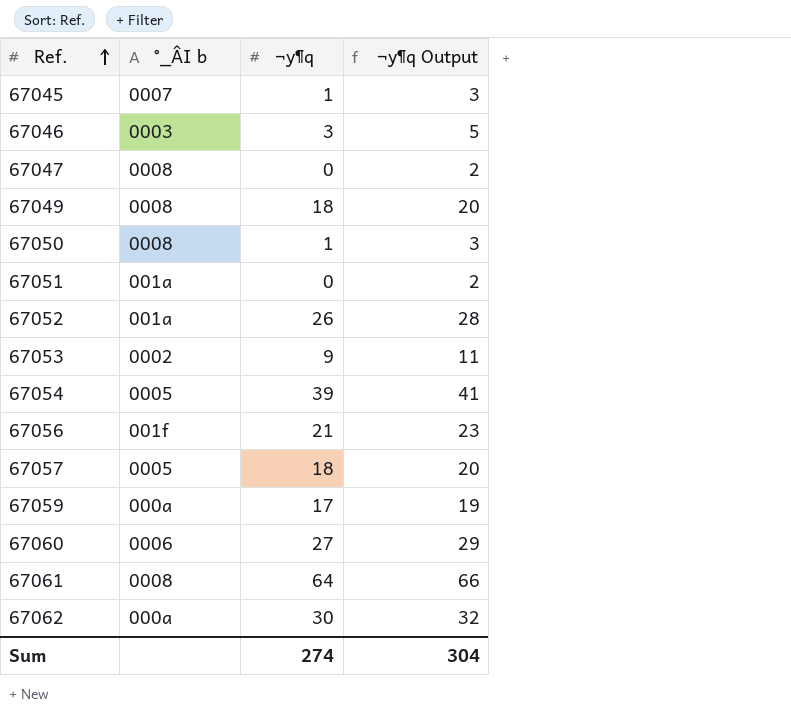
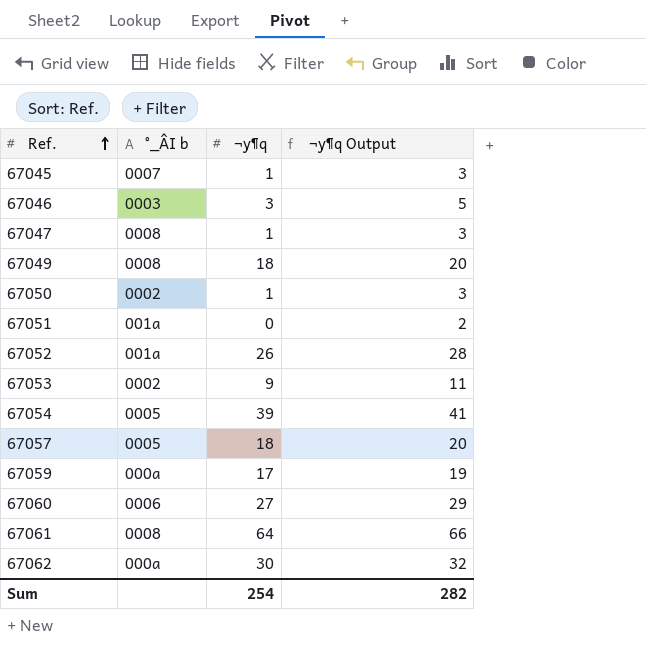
row 67056: 001f | 21 | 23 -> none
67047 | ¬y¶q: 0 -> 1
67047 | ¬y¶q Output: 2 -> 3
67050 | °_ÂI b: 0008 -> 0002
Sum | ¬y¶q: 274 -> 254
Sum | ¬y¶q Output: 304 -> 282

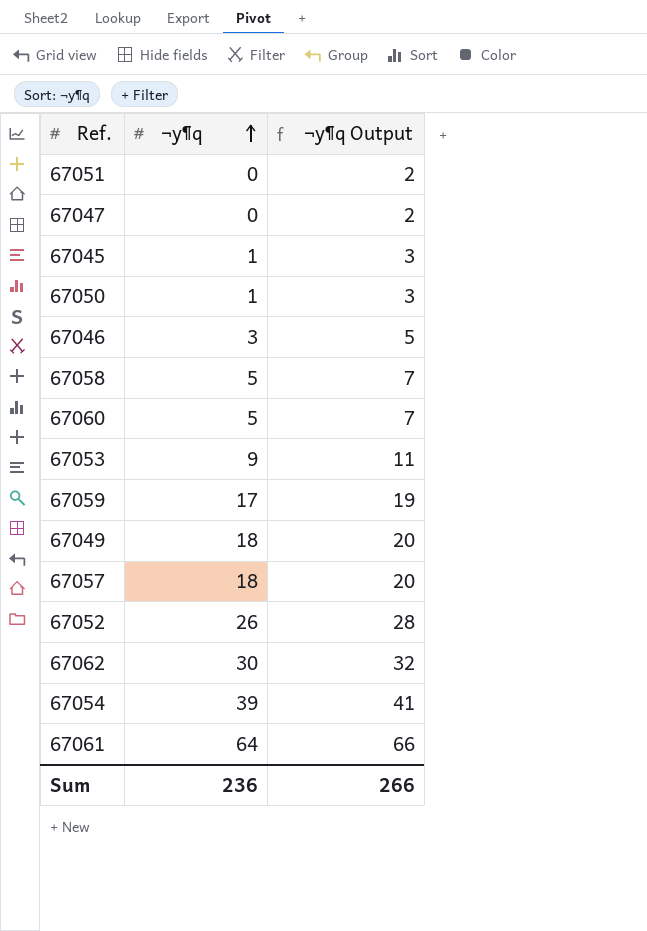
row order: Ref. ascending -> ¬y¶q ascending
column °_ÂI b | position: 2 -> none
67047 | ¬y¶q: 1 -> 0
67047 | ¬y¶q Output: 3 -> 2
row 67058: none -> 5 | 7
67060 | ¬y¶q: 27 -> 5
67060 | ¬y¶q Output: 29 -> 7
Sum | ¬y¶q: 254 -> 236
Sum | ¬y¶q Output: 282 -> 266

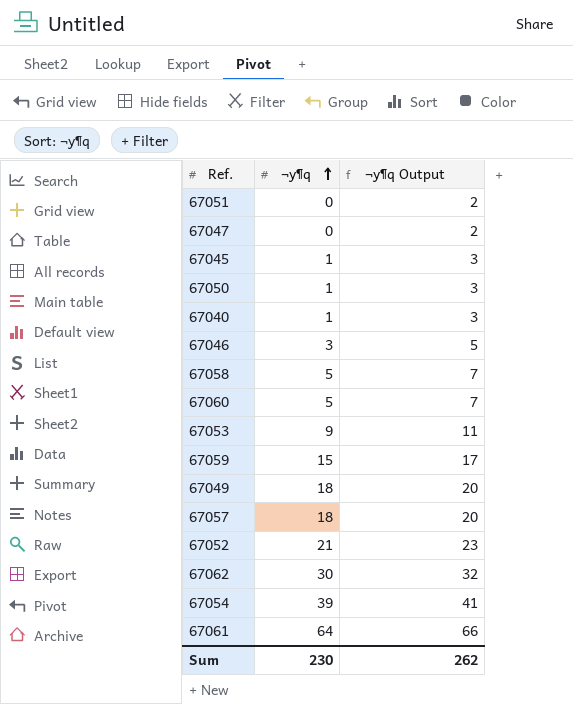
row 67040: none -> 1 | 3
67059 | ¬y¶q: 17 -> 15
67059 | ¬y¶q Output: 19 -> 17
67052 | ¬y¶q: 26 -> 21
67052 | ¬y¶q Output: 28 -> 23
Sum | ¬y¶q: 236 -> 230
Sum | ¬y¶q Output: 266 -> 262

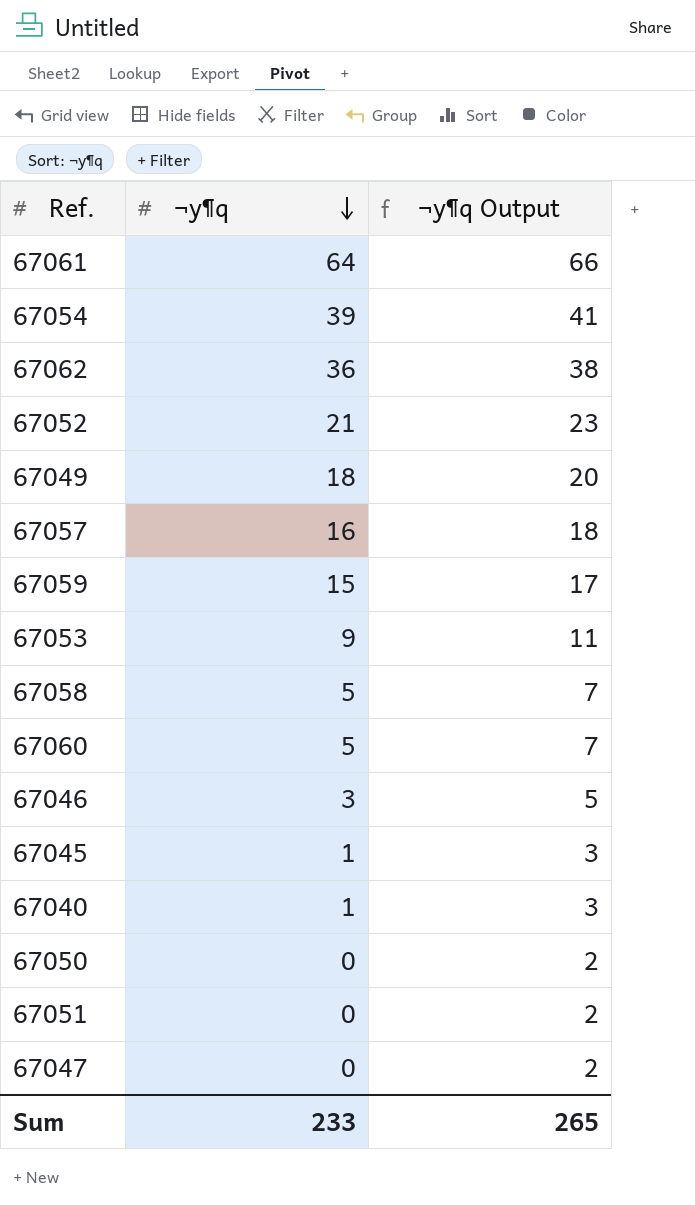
row order: ¬y¶q ascending -> ¬y¶q descending
67062 | ¬y¶q: 30 -> 36
67062 | ¬y¶q Output: 32 -> 38
67057 | ¬y¶q: 18 -> 16
67057 | ¬y¶q Output: 20 -> 18
67050 | ¬y¶q: 1 -> 0
67050 | ¬y¶q Output: 3 -> 2
Sum | ¬y¶q: 230 -> 233
Sum | ¬y¶q Output: 262 -> 265

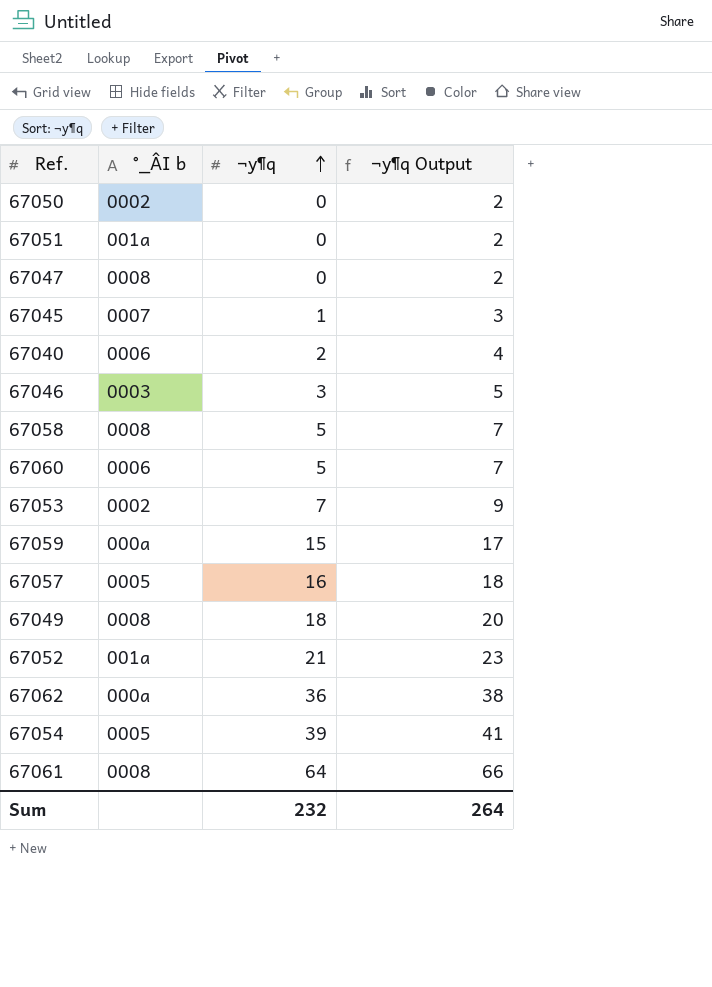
row order: ¬y¶q descending -> ¬y¶q ascending
column °_ÂI b | position: none -> 2
67040 | ¬y¶q: 1 -> 2
67040 | ¬y¶q Output: 3 -> 4
67053 | ¬y¶q: 9 -> 7
67053 | ¬y¶q Output: 11 -> 9
Sum | ¬y¶q: 233 -> 232
Sum | ¬y¶q Output: 265 -> 264

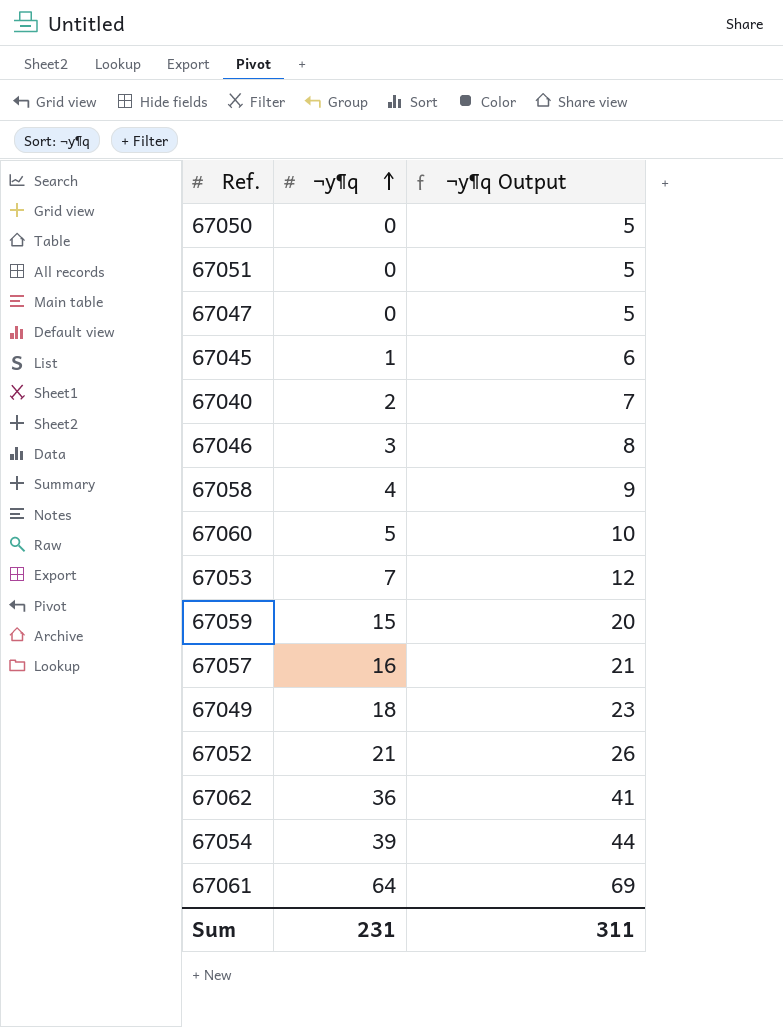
column °_ÂI b | position: 2 -> none
column ¬y¶q Output | formula: [¬y¶q] + 2 -> [¬y¶q] + 5
67058 | ¬y¶q: 5 -> 4
Sum | ¬y¶q: 232 -> 231
Sum | ¬y¶q Output: 264 -> 311

